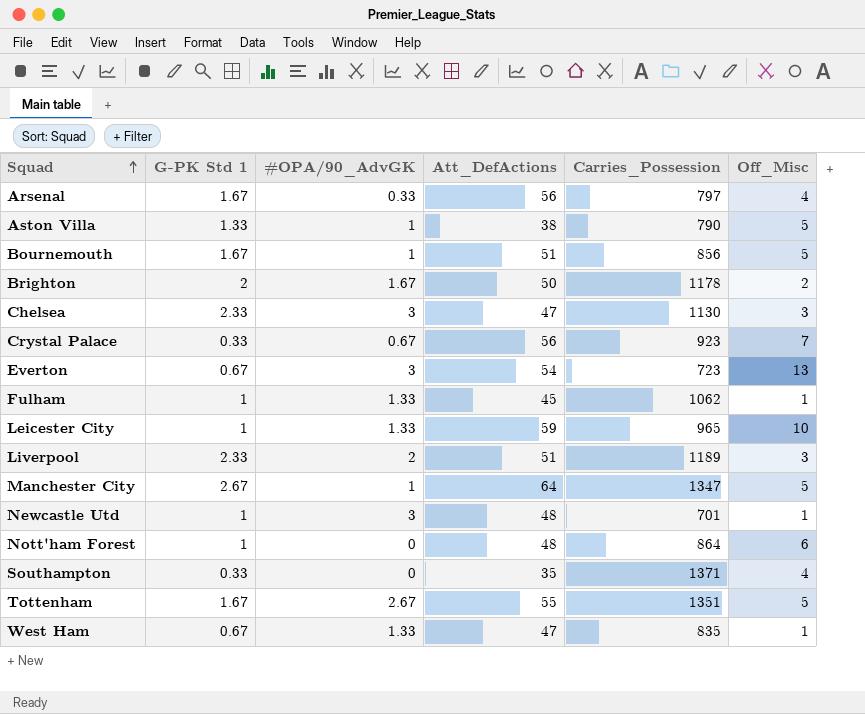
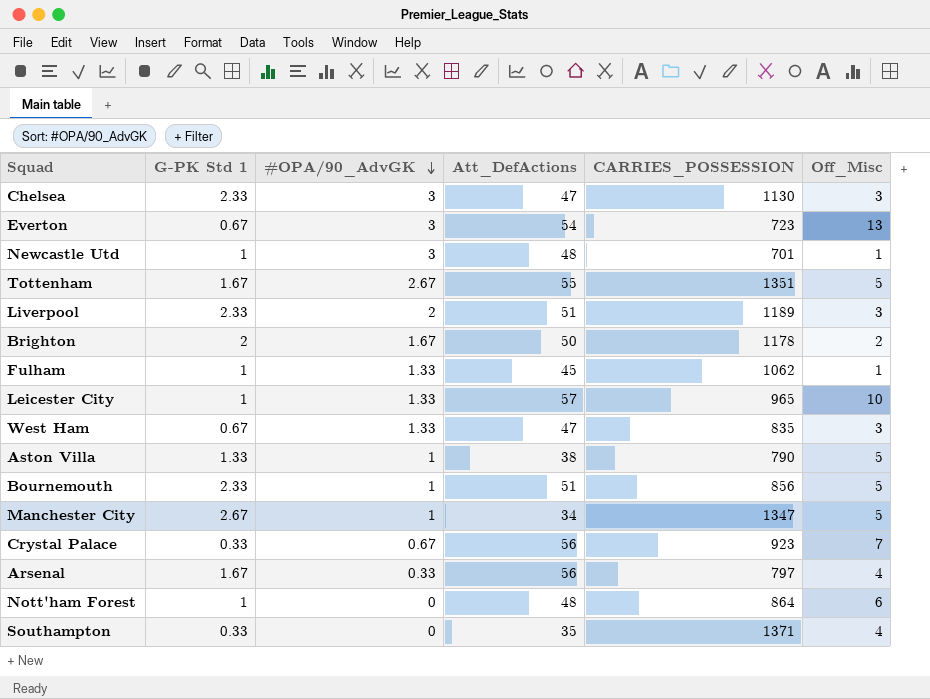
row order: Squad ascending -> #OPA/90_AdvGK descending
column name: Carries_Possession -> CARRIES_POSSESSION
Leicester City | Att_DefActions: 59 -> 57
West Ham | Off_Misc: 1 -> 3
Bournemouth | G-PK Std 1: 1.67 -> 2.33
Manchester City | Att_DefActions: 64 -> 34

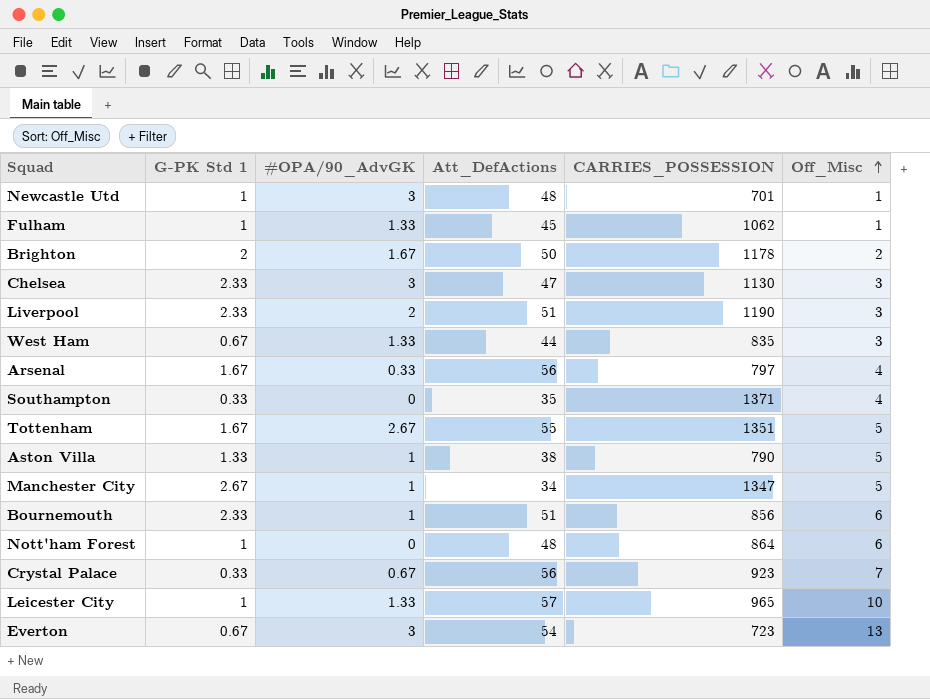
row order: #OPA/90_AdvGK descending -> Off_Misc ascending
Liverpool | CARRIES_POSSESSION: 1189 -> 1190
West Ham | Att_DefActions: 47 -> 44
Bournemouth | Off_Misc: 5 -> 6

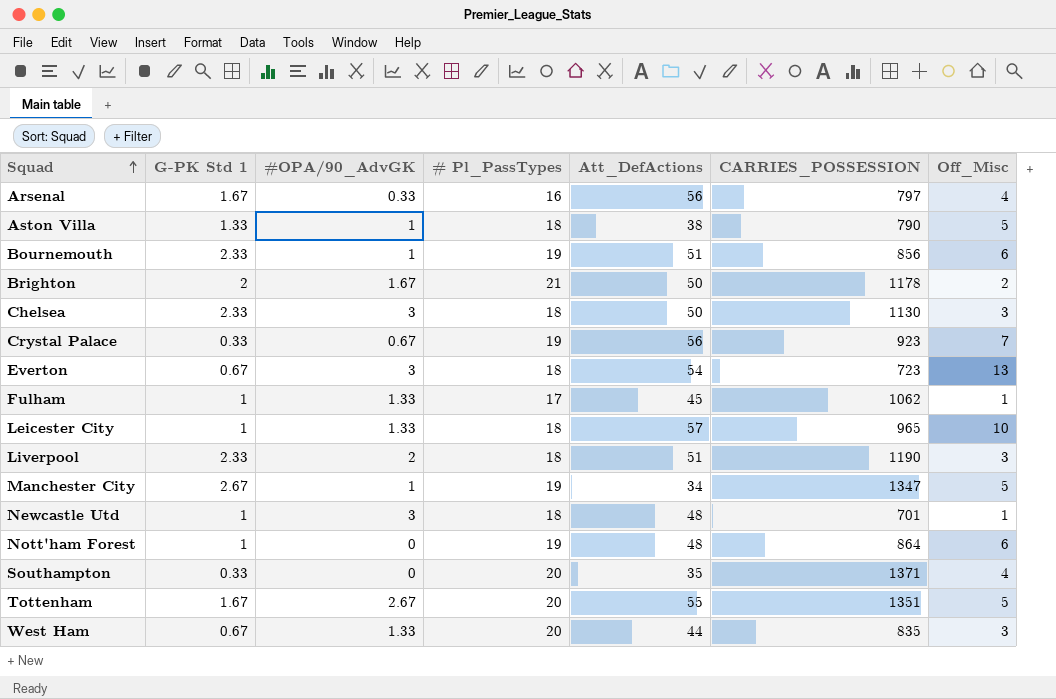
row order: Off_Misc ascending -> Squad ascending
column # Pl_PassTypes | position: none -> 4
Chelsea | Att_DefActions: 47 -> 50

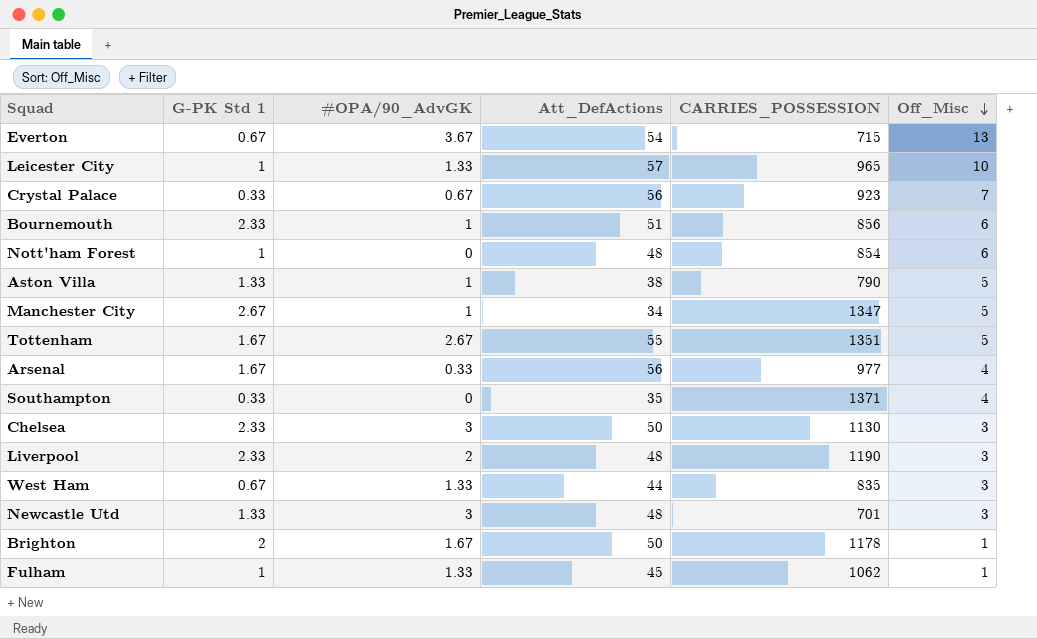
row order: Squad ascending -> Off_Misc descending
column # Pl_PassTypes | position: 4 -> none
Everton | #OPA/90_AdvGK: 3 -> 3.67
Everton | CARRIES_POSSESSION: 723 -> 715
Nott'ham Forest | CARRIES_POSSESSION: 864 -> 854
Arsenal | CARRIES_POSSESSION: 797 -> 977
Liverpool | Att_DefActions: 51 -> 48
Newcastle Utd | G-PK Std 1: 1 -> 1.33
Newcastle Utd | Off_Misc: 1 -> 3
Brighton | Off_Misc: 2 -> 1

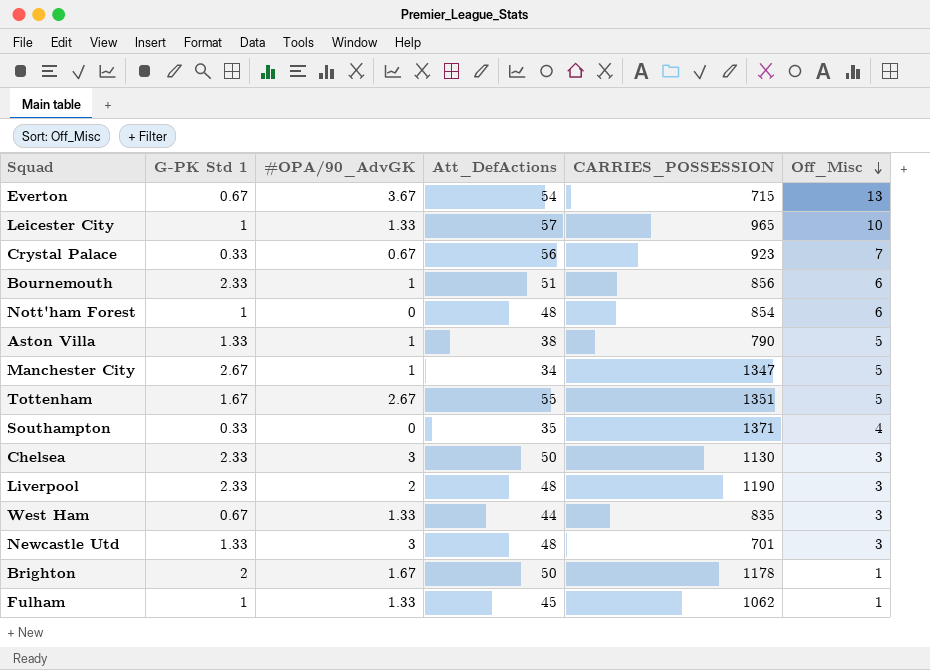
row Arsenal: 1.67 | 0.33 | 56 | 977 | 4 -> none

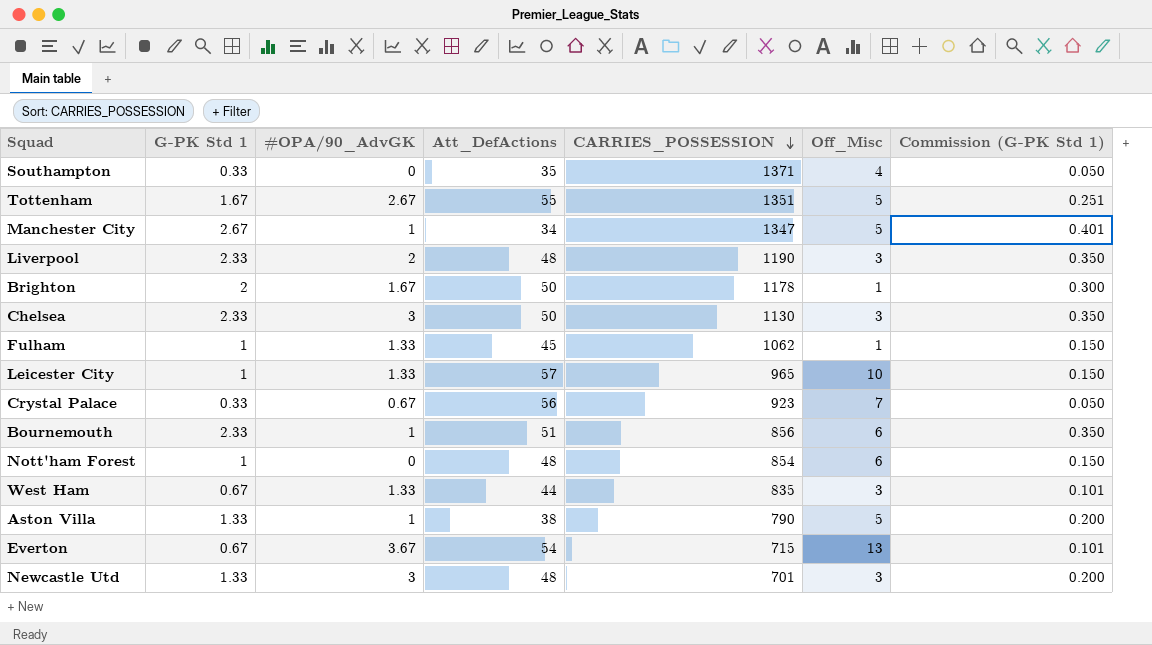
row order: Off_Misc descending -> CARRIES_POSSESSION descending
column Commission (G-PK Std 1) | formula: none -> [G-PK Std 1] * 0.15

